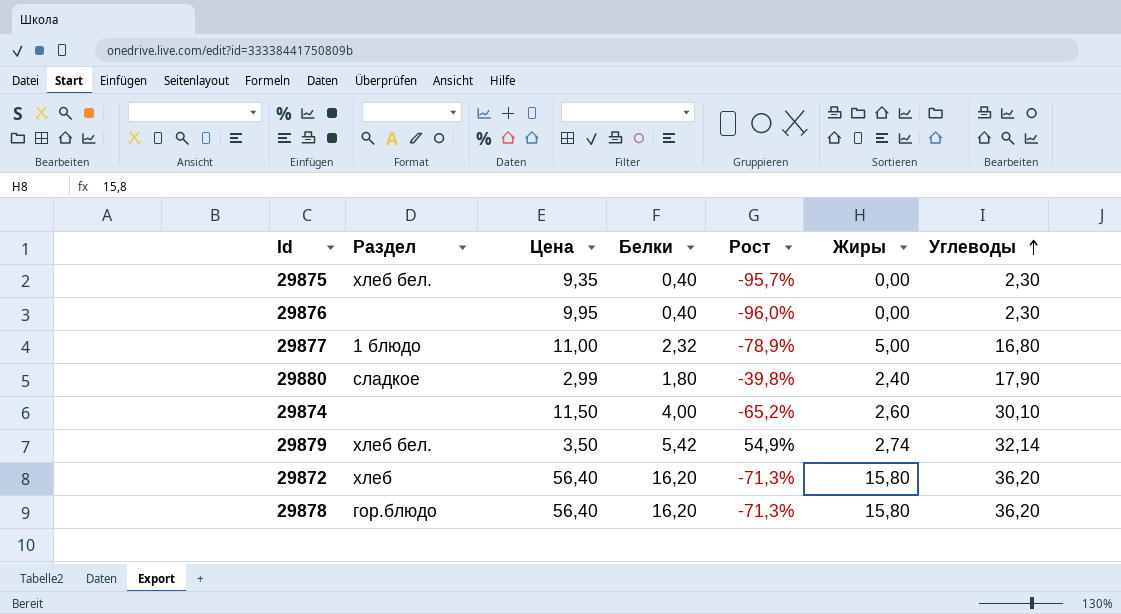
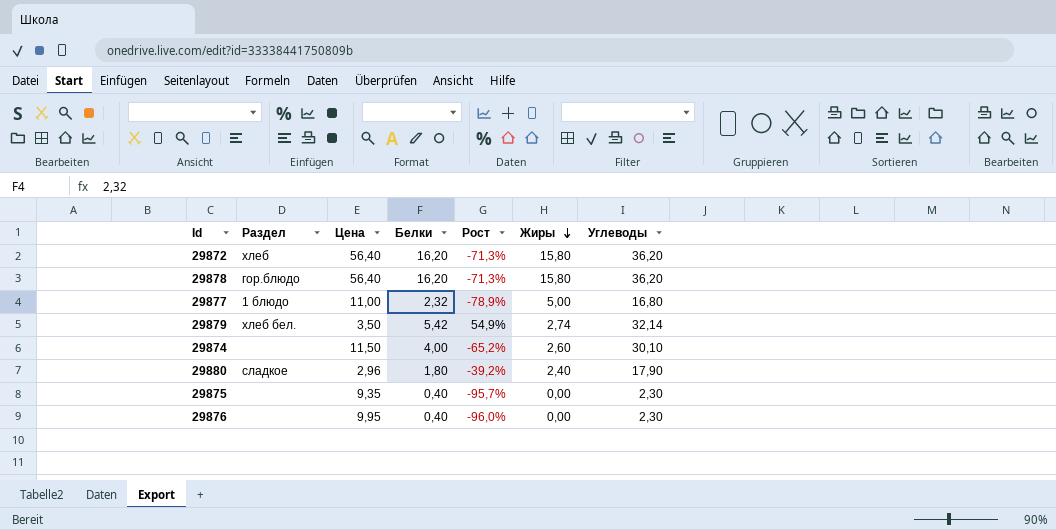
row order: Углеводы ascending -> Жиры descending
29880 | Цена: 2,99 -> 2,96
29880 | Рост: -39,8% -> -39,2%
29875 | Раздел: хлеб бел. -> none

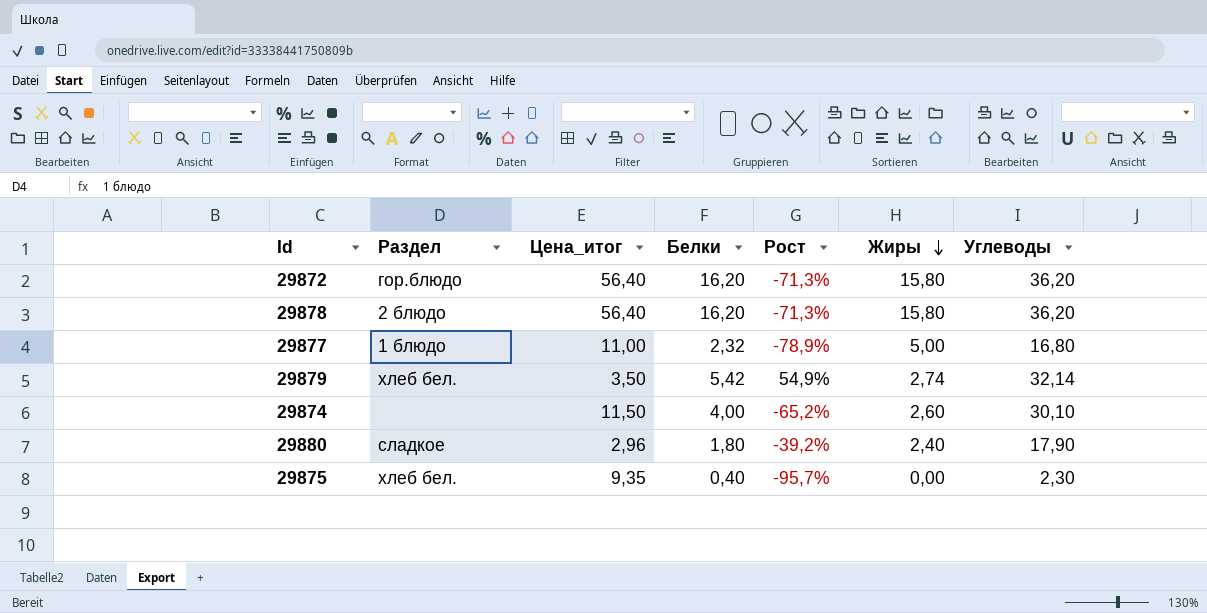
column name: Цена -> Цена_итог
row 29876: none | 9,95 | 0,40 | -96,0% | 0,00 | 2,30 -> none
29872 | Раздел: хлеб -> гор.блюдо
29878 | Раздел: гор.блюдо -> 2 блюдо
29875 | Раздел: none -> хлеб бел.

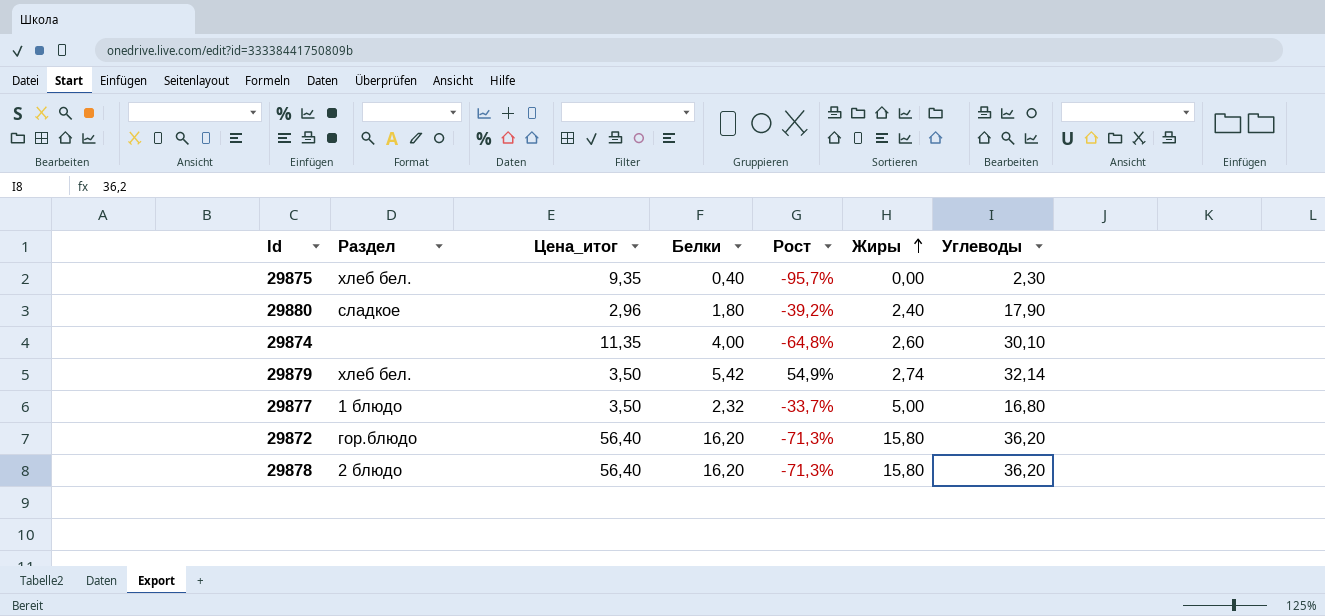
row order: Жиры descending -> Жиры ascending
29874 | Цена_итог: 11,50 -> 11,35
29874 | Рост: -65,2% -> -64,8%
29877 | Цена_итог: 11,00 -> 3,50
29877 | Рост: -78,9% -> -33,7%

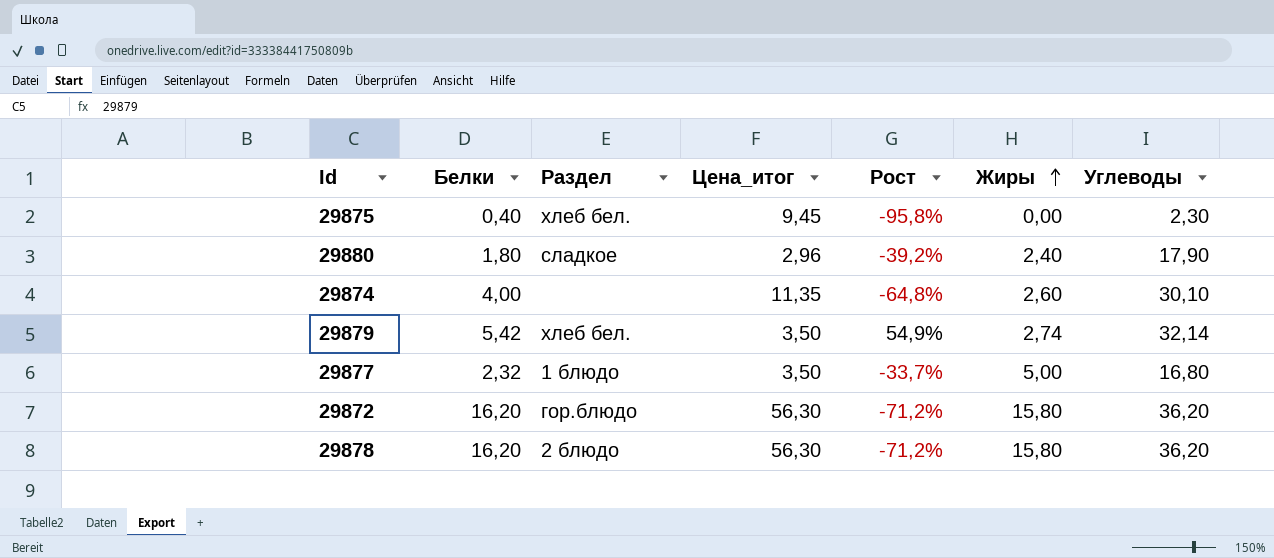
column Белки | position: 4 -> 2
29875 | Цена_итог: 9,35 -> 9,45
29875 | Рост: -95,7% -> -95,8%
29872 | Цена_итог: 56,40 -> 56,30
29872 | Рост: -71,3% -> -71,2%
29878 | Цена_итог: 56,40 -> 56,30
29878 | Рост: -71,3% -> -71,2%

